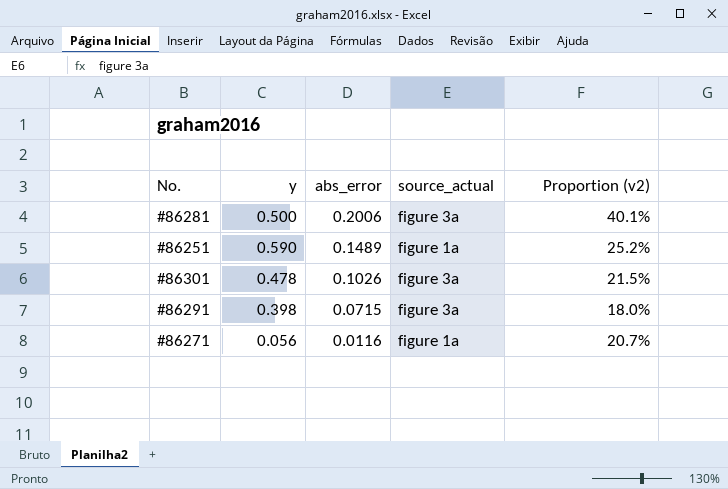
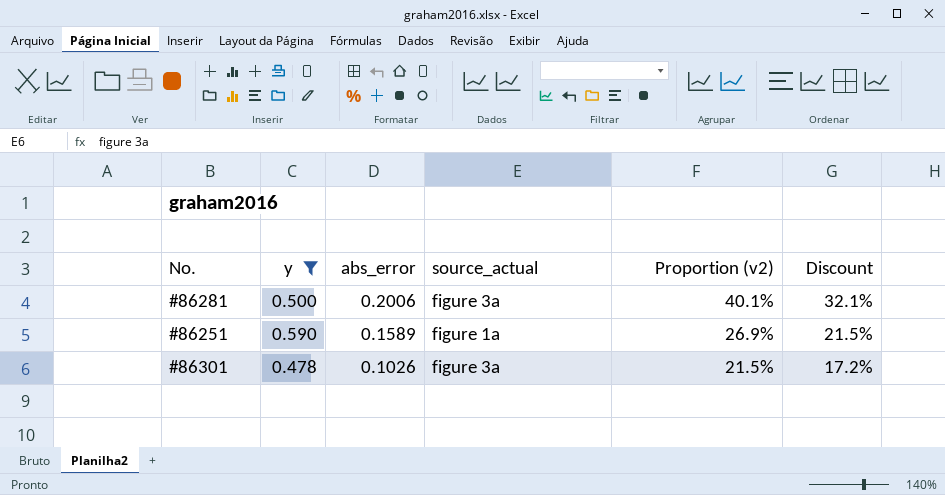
filter: none -> y >= 0.478
column Discount | formula: none -> [Proportion (v2)] * 0.8
#86251 | abs_error: 0.1489 -> 0.1589
#86251 | Proportion (v2): 25.2% -> 26.9%

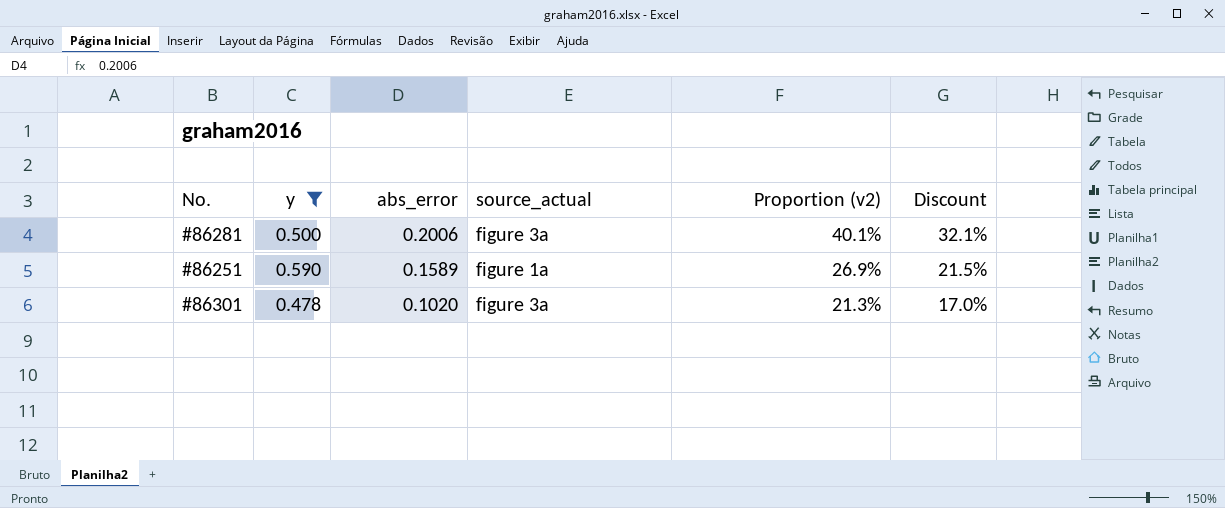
#86301 | abs_error: 0.1026 -> 0.1020
#86301 | Proportion (v2): 21.5% -> 21.3%
#86301 | Discount: 17.2% -> 17.0%

